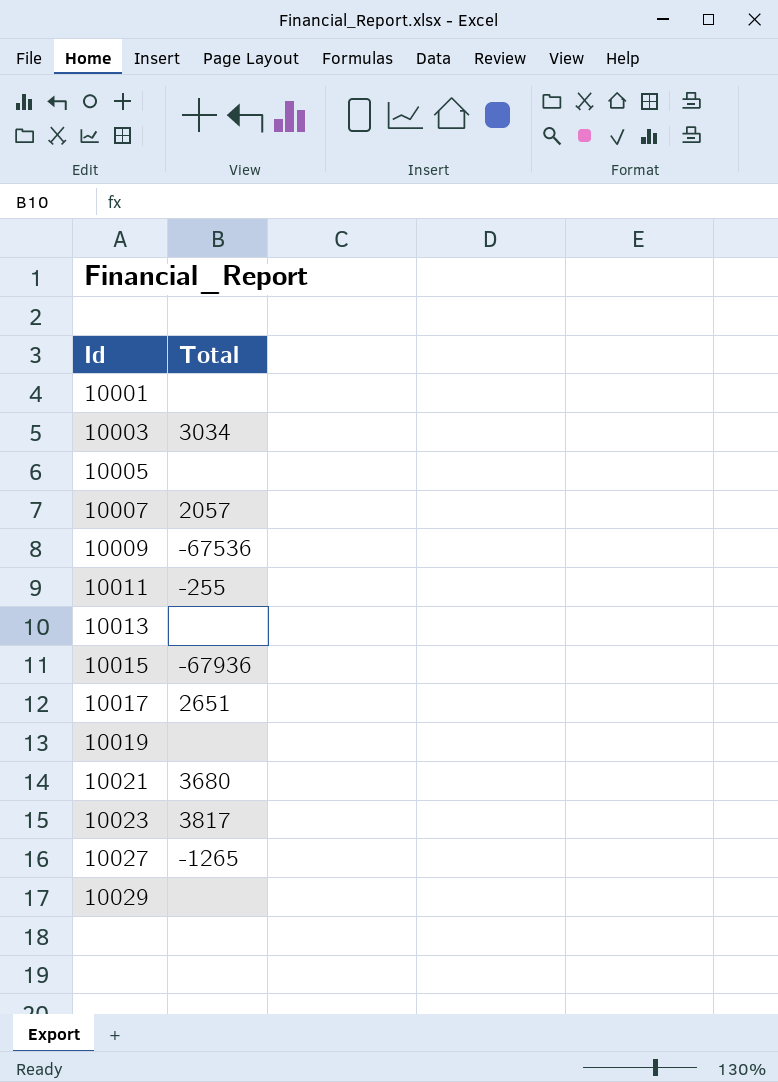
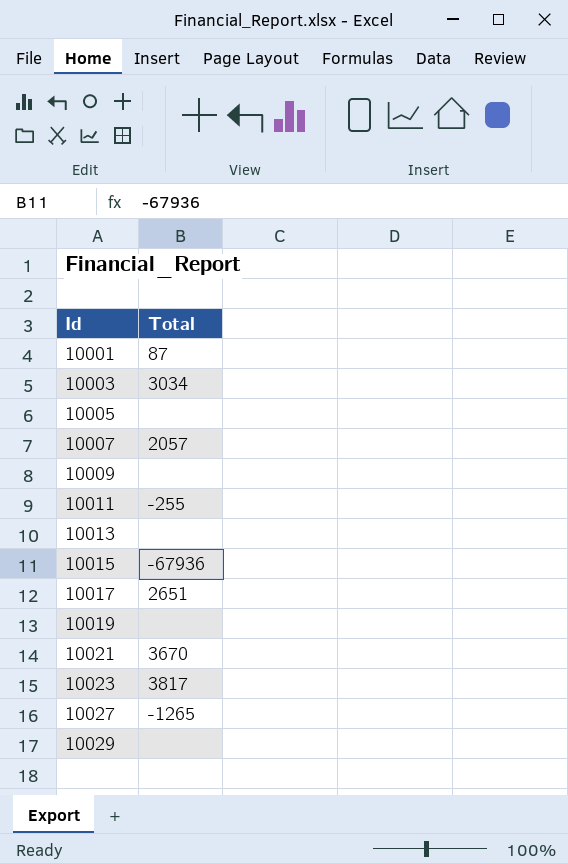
10001 | Total: none -> 87
10009 | Total: -67536 -> none
10021 | Total: 3680 -> 3670

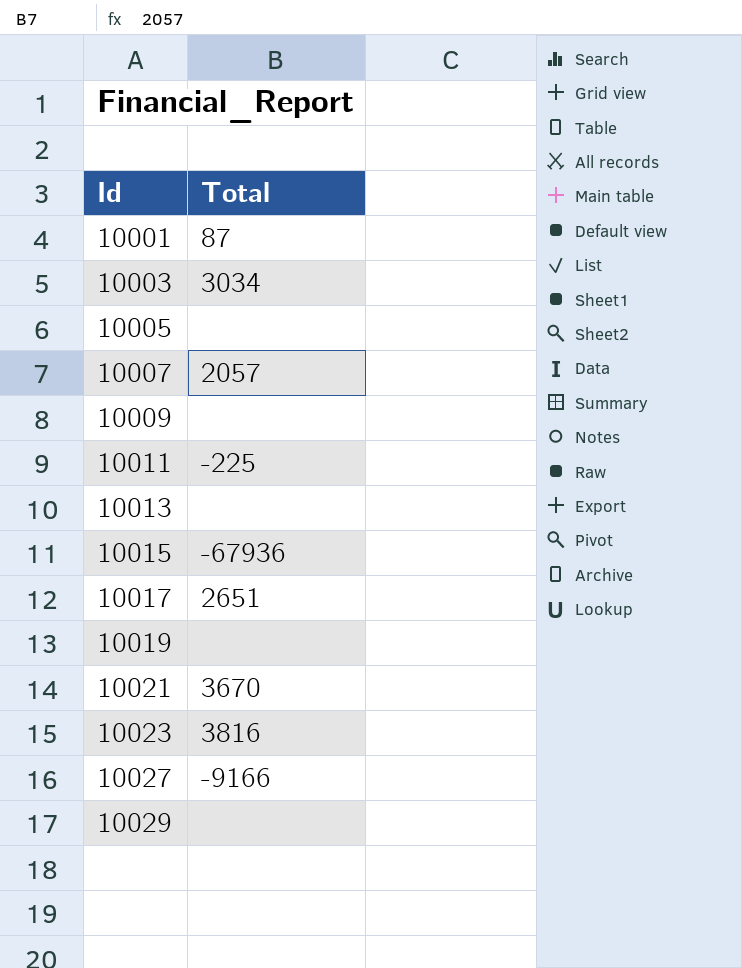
10011 | Total: -255 -> -225
10023 | Total: 3817 -> 3816
10027 | Total: -1265 -> -9166

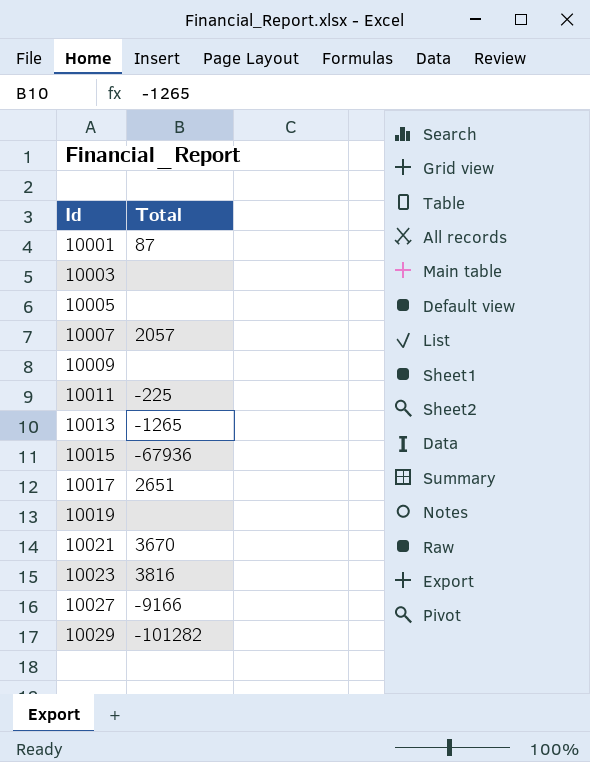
10003 | Total: 3034 -> none
10013 | Total: none -> -1265
10029 | Total: none -> -101282

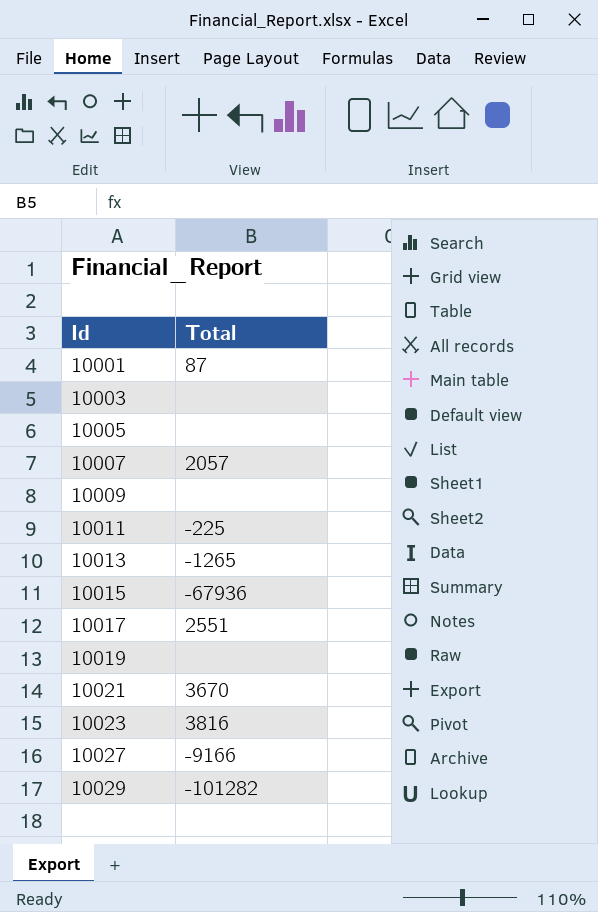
10017 | Total: 2651 -> 2551

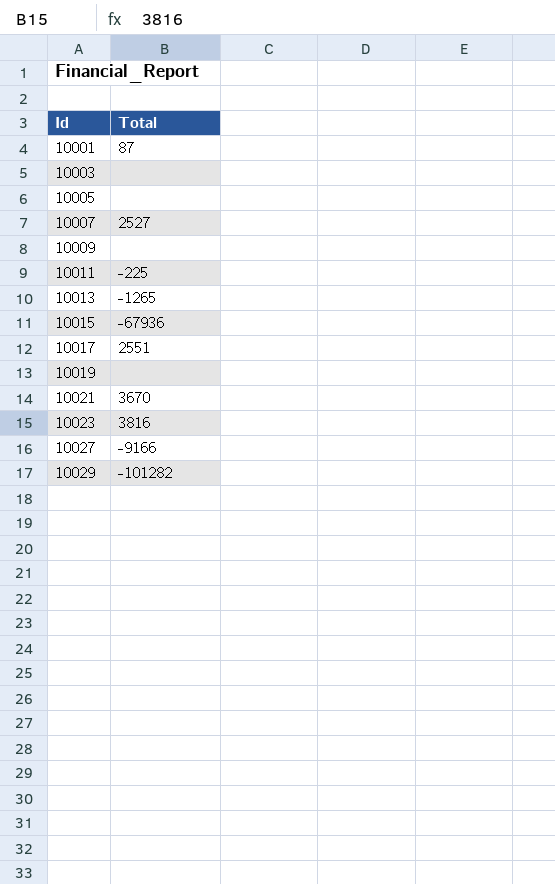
10007 | Total: 2057 -> 2527

